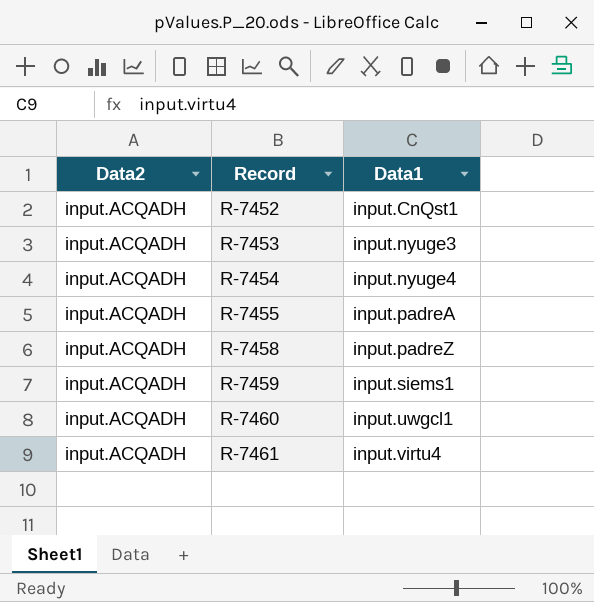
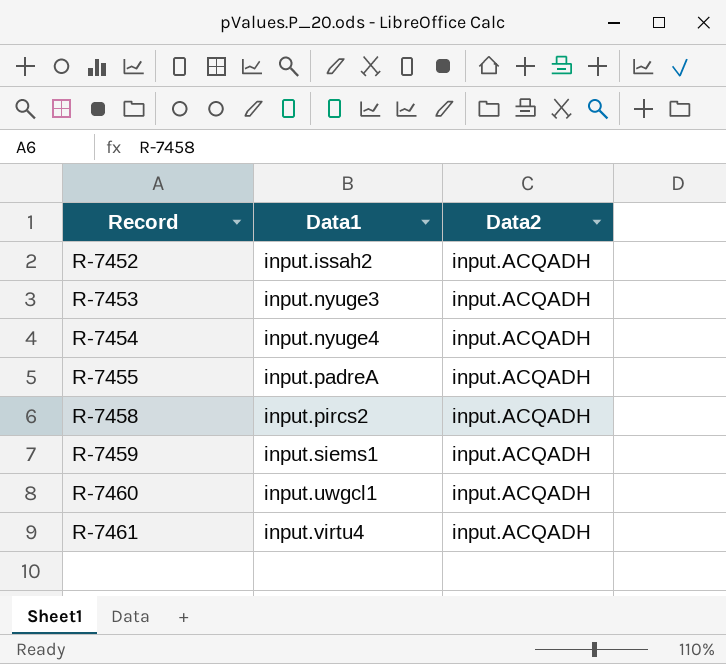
column Data2 | position: 1 -> 3
R-7452 | Data1: input.CnQst1 -> input.issah2
R-7458 | Data1: input.padreZ -> input.pircs2

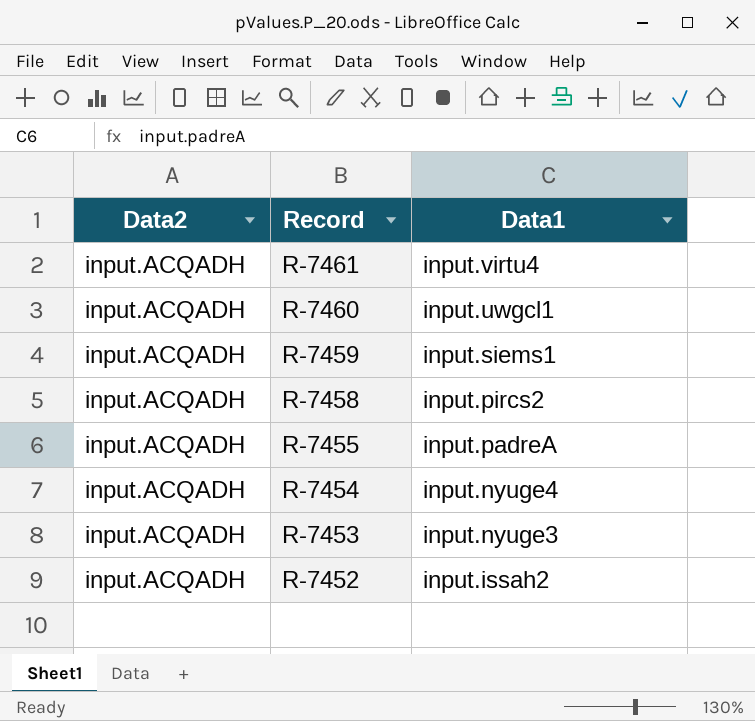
row order: Record ascending -> Record descending
column Data2 | position: 3 -> 1

